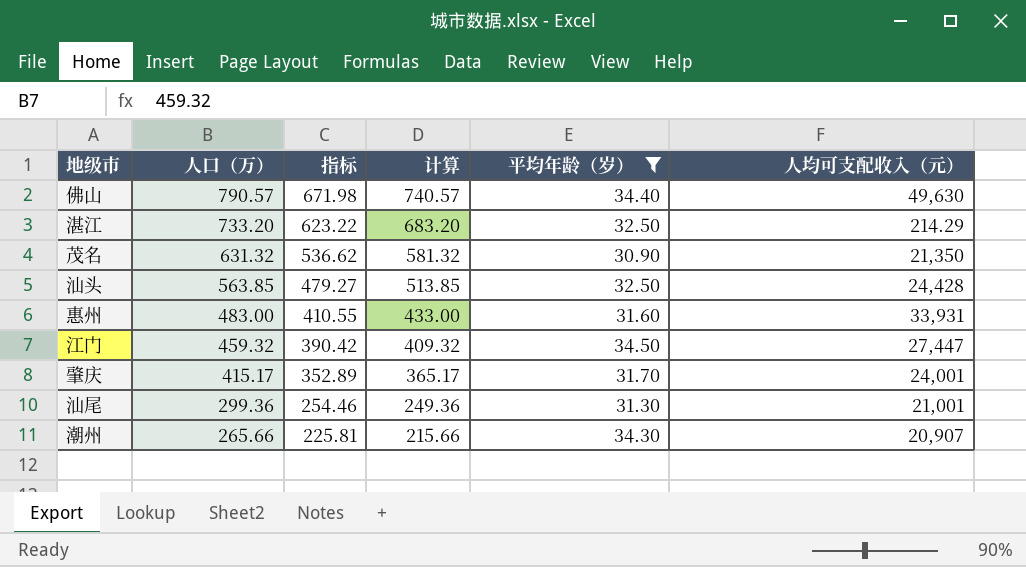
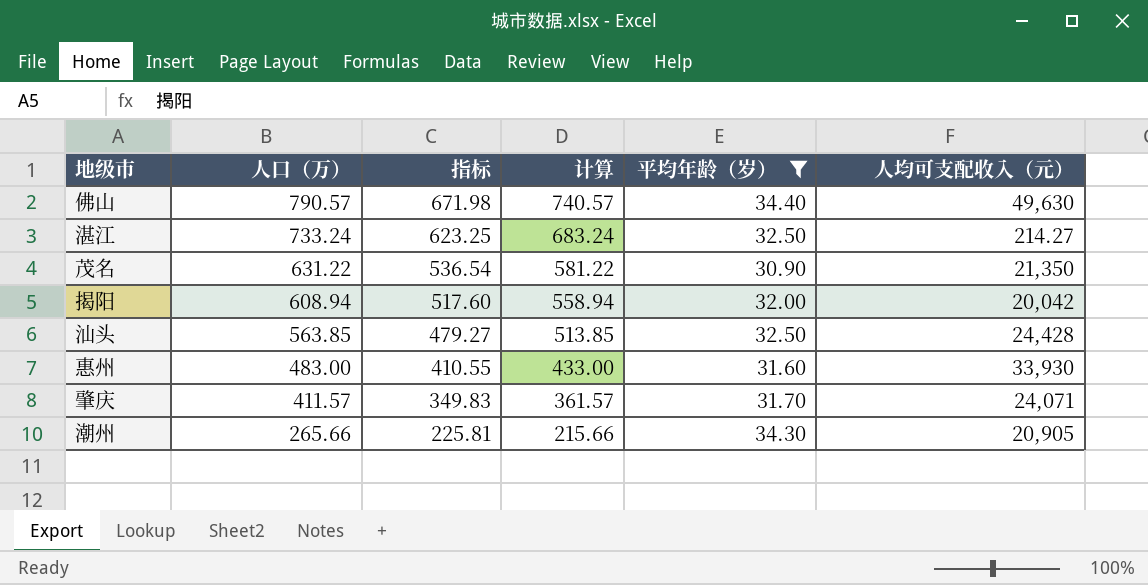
row 江门: 459.32 | 390.42 | 409.32 | 34.50 | 27,447 -> none
row 汕尾: 299.36 | 254.46 | 249.36 | 31.30 | 21,001 -> none
湛江 | 人口（万）: 733.20 -> 733.24
湛江 | 指标: 623.22 -> 623.25
湛江 | 计算: 683.20 -> 683.24
湛江 | 人均可支配收入（元）: 214.29 -> 214.27
茂名 | 人口（万）: 631.32 -> 631.22
茂名 | 指标: 536.62 -> 536.54
茂名 | 计算: 581.32 -> 581.22
row 揭阳: none -> 608.94 | 517.60 | 558.94 | 32.00 | 20,042
惠州 | 人均可支配收入（元）: 33,931 -> 33,930
肇庆 | 人口（万）: 415.17 -> 411.57
肇庆 | 指标: 352.89 -> 349.83
肇庆 | 计算: 365.17 -> 361.57
肇庆 | 人均可支配收入（元）: 24,001 -> 24,071
潮州 | 人均可支配收入（元）: 20,907 -> 20,905

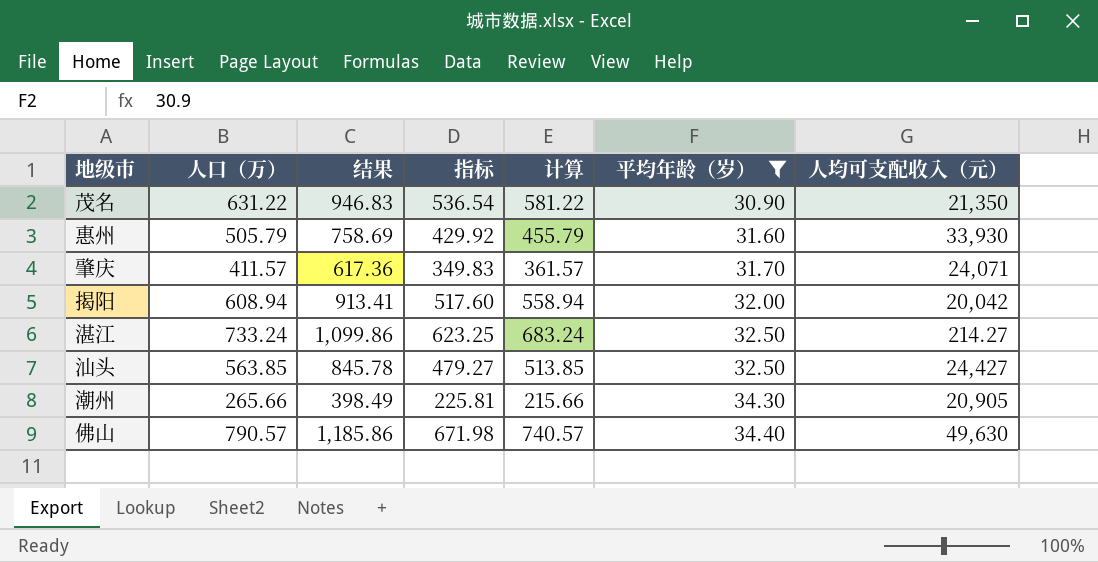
row order: 人口（万） descending -> 平均年龄（岁） ascending
column 结果 | formula: none -> [人口（万）] * 1.5
惠州 | 人口（万）: 483.00 -> 505.79
惠州 | 指标: 410.55 -> 429.92
惠州 | 计算: 433.00 -> 455.79
汕头 | 人均可支配收入（元）: 24,428 -> 24,427

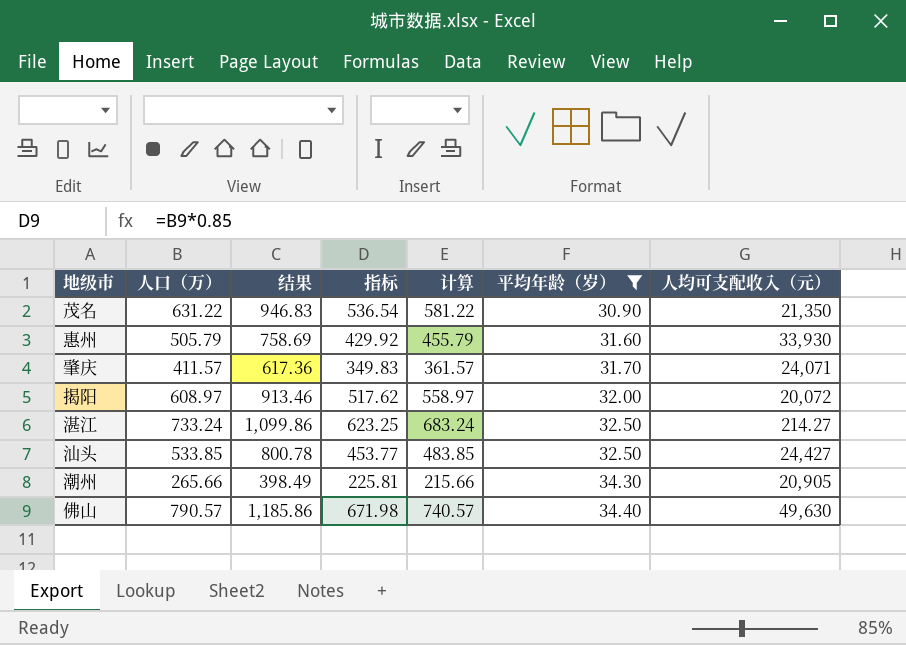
揭阳 | 人口（万）: 608.94 -> 608.97
揭阳 | 结果: 913.41 -> 913.46
揭阳 | 指标: 517.60 -> 517.62
揭阳 | 计算: 558.94 -> 558.97
揭阳 | 人均可支配收入（元）: 20,042 -> 20,072
汕头 | 人口（万）: 563.85 -> 533.85
汕头 | 结果: 845.78 -> 800.78
汕头 | 指标: 479.27 -> 453.77
汕头 | 计算: 513.85 -> 483.85

